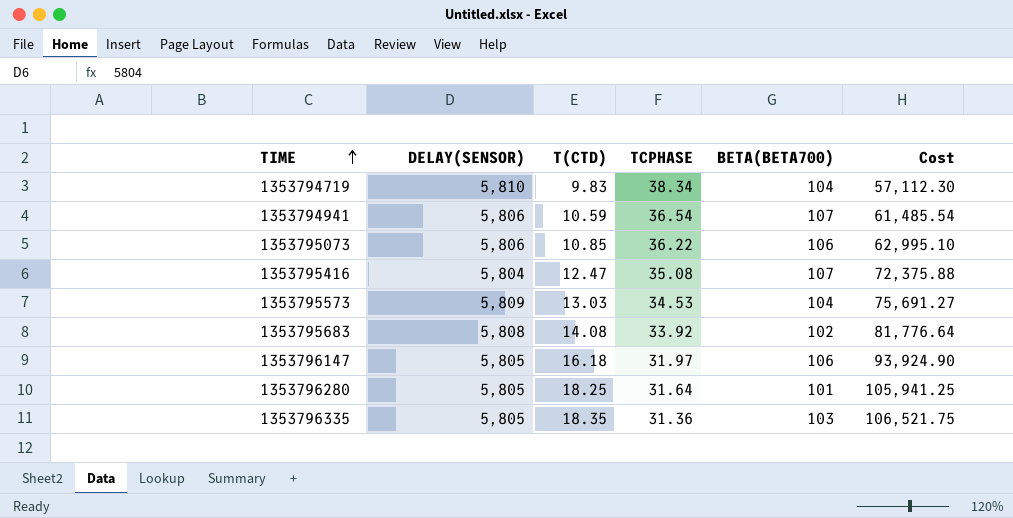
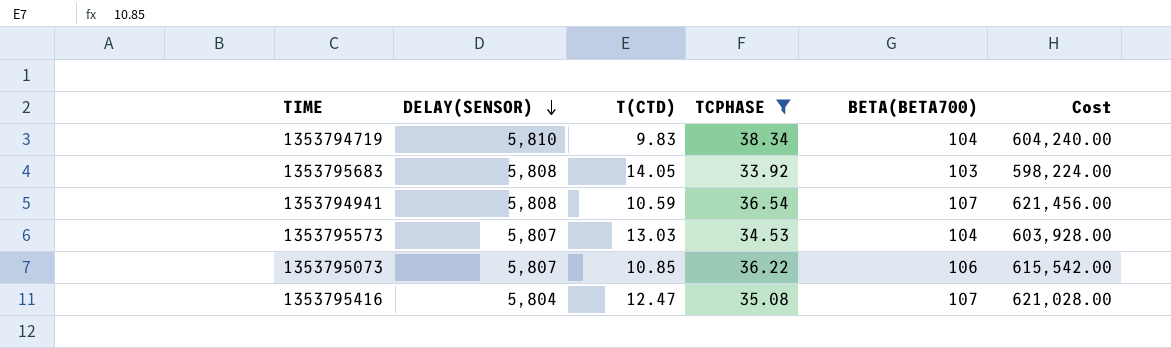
filter: none -> TCPHASE >= 33.92
row order: TIME ascending -> DELAY(SENSOR) descending
column Cost | formula: [DELAY(SENSOR)] * [T(CTD)] -> [DELAY(SENSOR)] * [BETA(BETA700)]
1353795683 | T(CTD): 14.08 -> 14.05
1353795683 | BETA(BETA700): 102 -> 103
1353794941 | DELAY(SENSOR): 5,806 -> 5,808
1353795573 | DELAY(SENSOR): 5,809 -> 5,807
1353795073 | DELAY(SENSOR): 5,806 -> 5,807

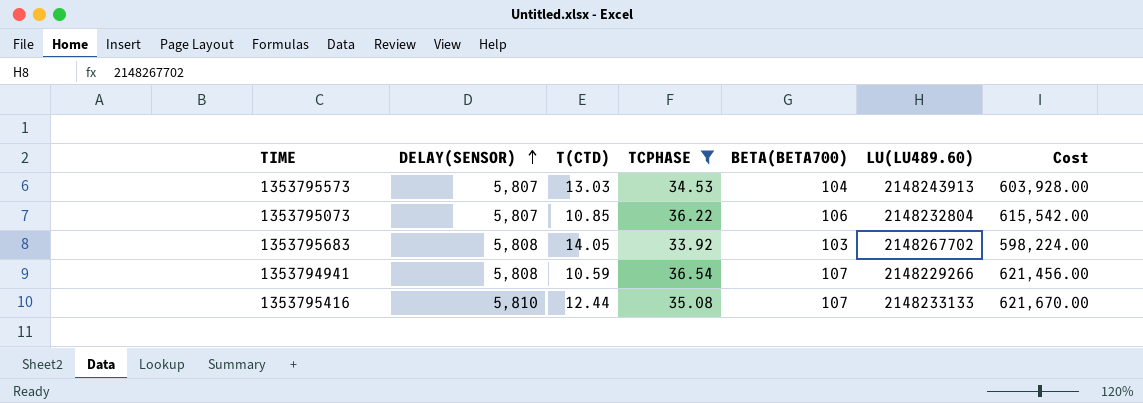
row order: DELAY(SENSOR) descending -> DELAY(SENSOR) ascending
column LU(LU489.60) | position: none -> 6
row 1353794719: 5,810 | 9.83 | 38.34 | 104 | 604,240.00 -> none
1353795416 | DELAY(SENSOR): 5,804 -> 5,810
1353795416 | T(CTD): 12.47 -> 12.44
1353795416 | Cost: 621,028.00 -> 621,670.00

